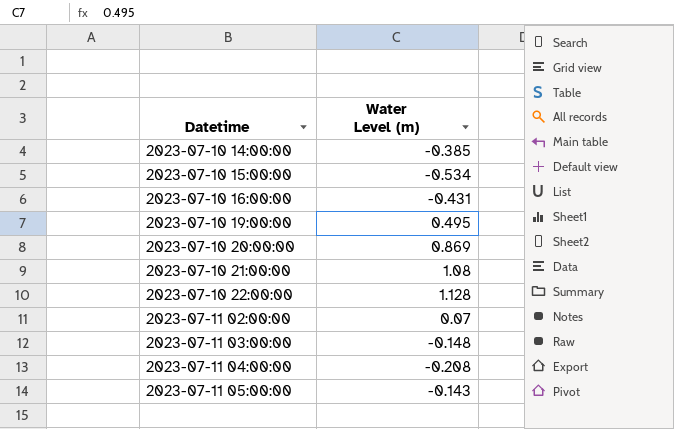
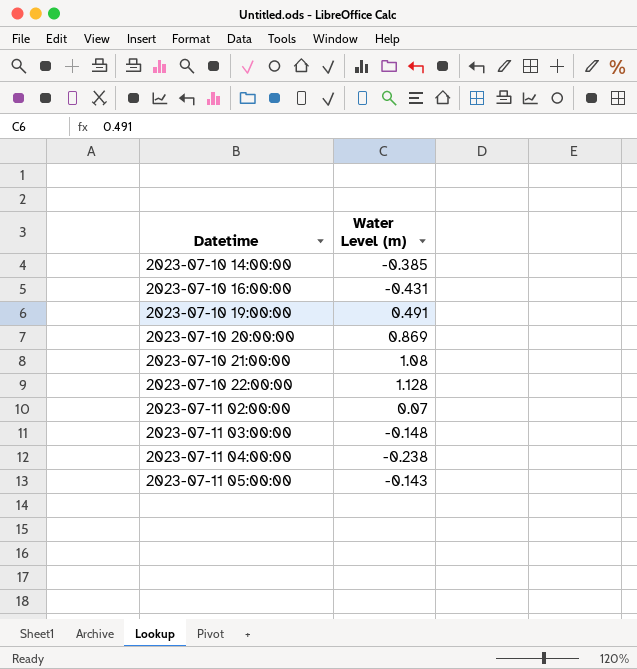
row 2023-07-10 15:00:00: -0.534 -> none
2023-07-10 19:00:00 | Water Level (m): 0.495 -> 0.491
2023-07-11 04:00:00 | Water Level (m): -0.208 -> -0.238

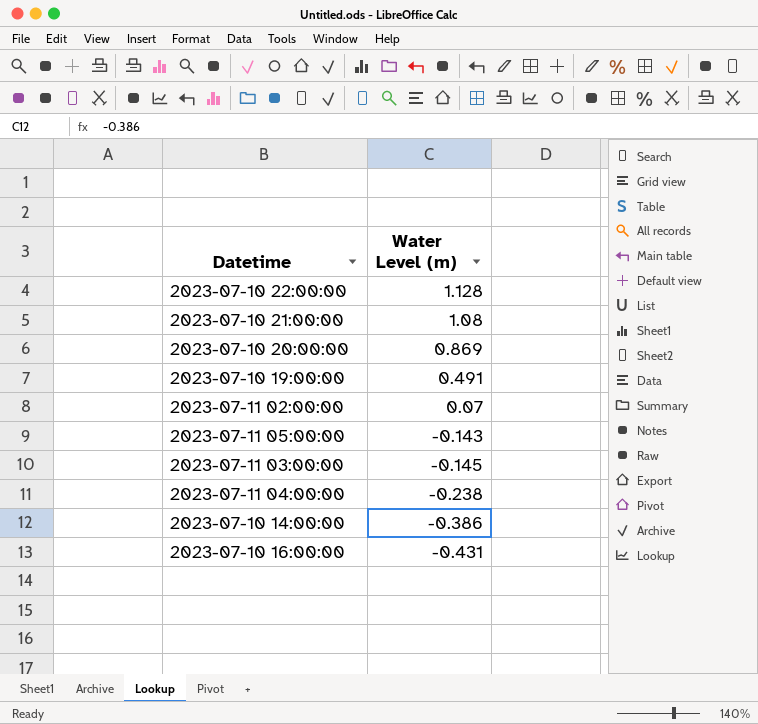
row order: Datetime ascending -> Water Level (m) descending
2023-07-11 03:00:00 | Water Level (m): -0.148 -> -0.145
2023-07-10 14:00:00 | Water Level (m): -0.385 -> -0.386

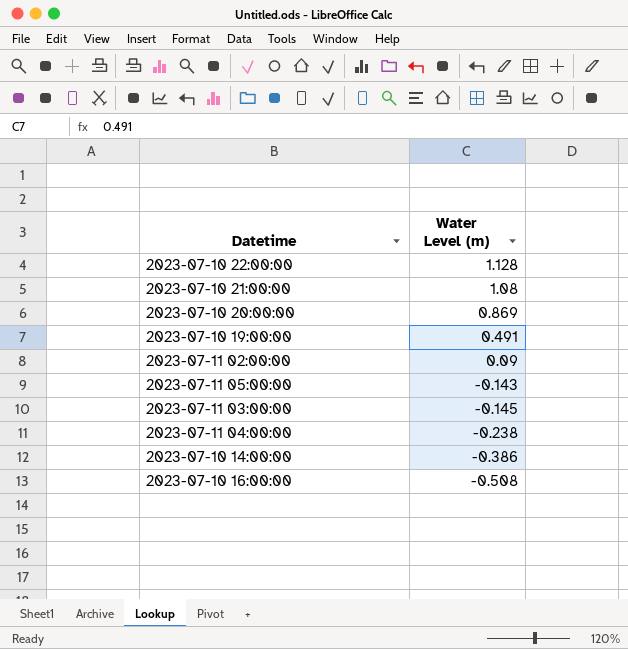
2023-07-11 02:00:00 | Water Level (m): 0.07 -> 0.09
2023-07-10 16:00:00 | Water Level (m): -0.431 -> -0.508

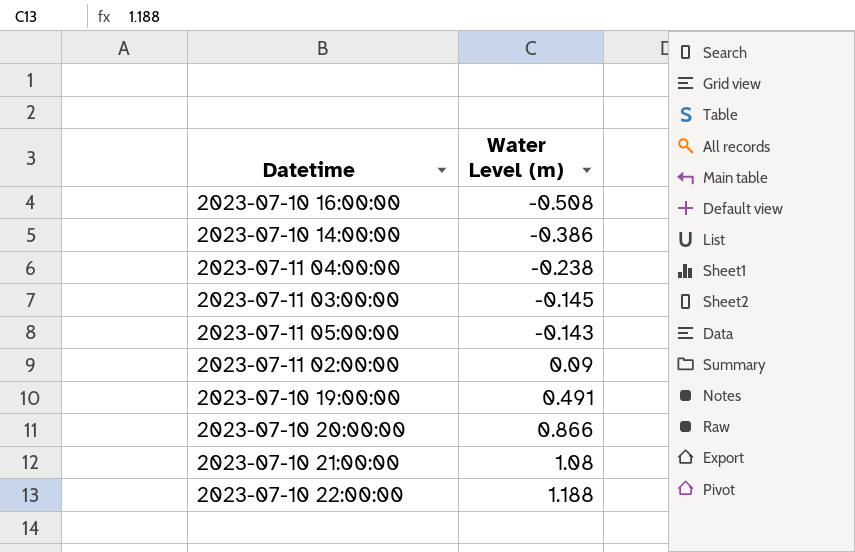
row order: Water Level (m) descending -> Water Level (m) ascending
2023-07-10 20:00:00 | Water Level (m): 0.869 -> 0.866
2023-07-10 22:00:00 | Water Level (m): 1.128 -> 1.188

